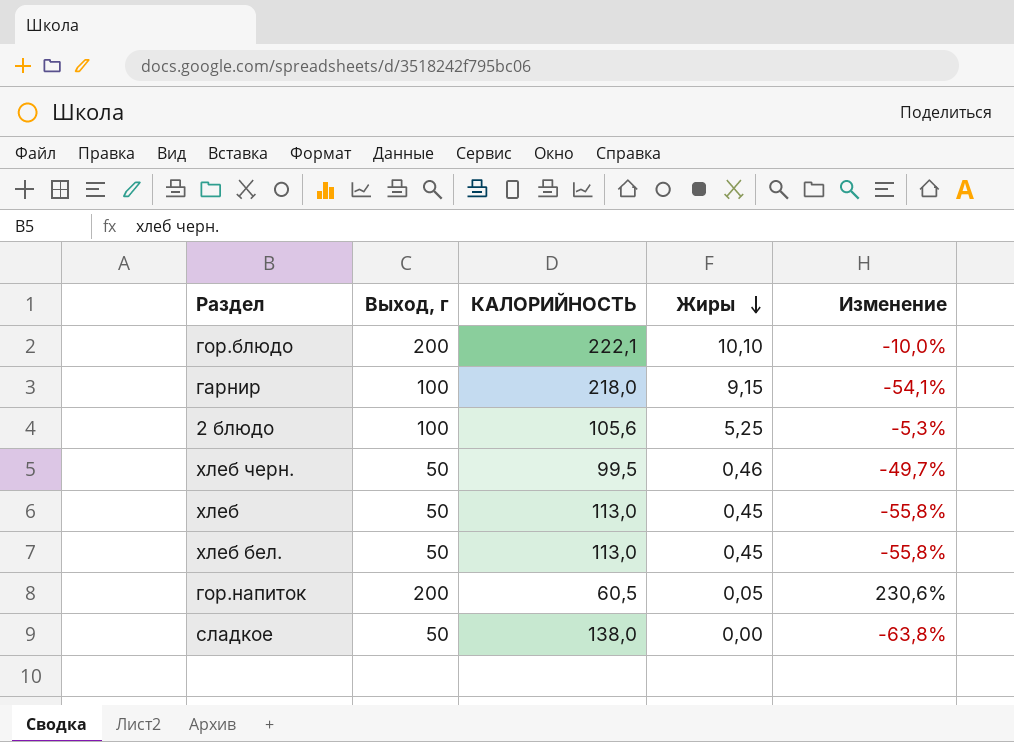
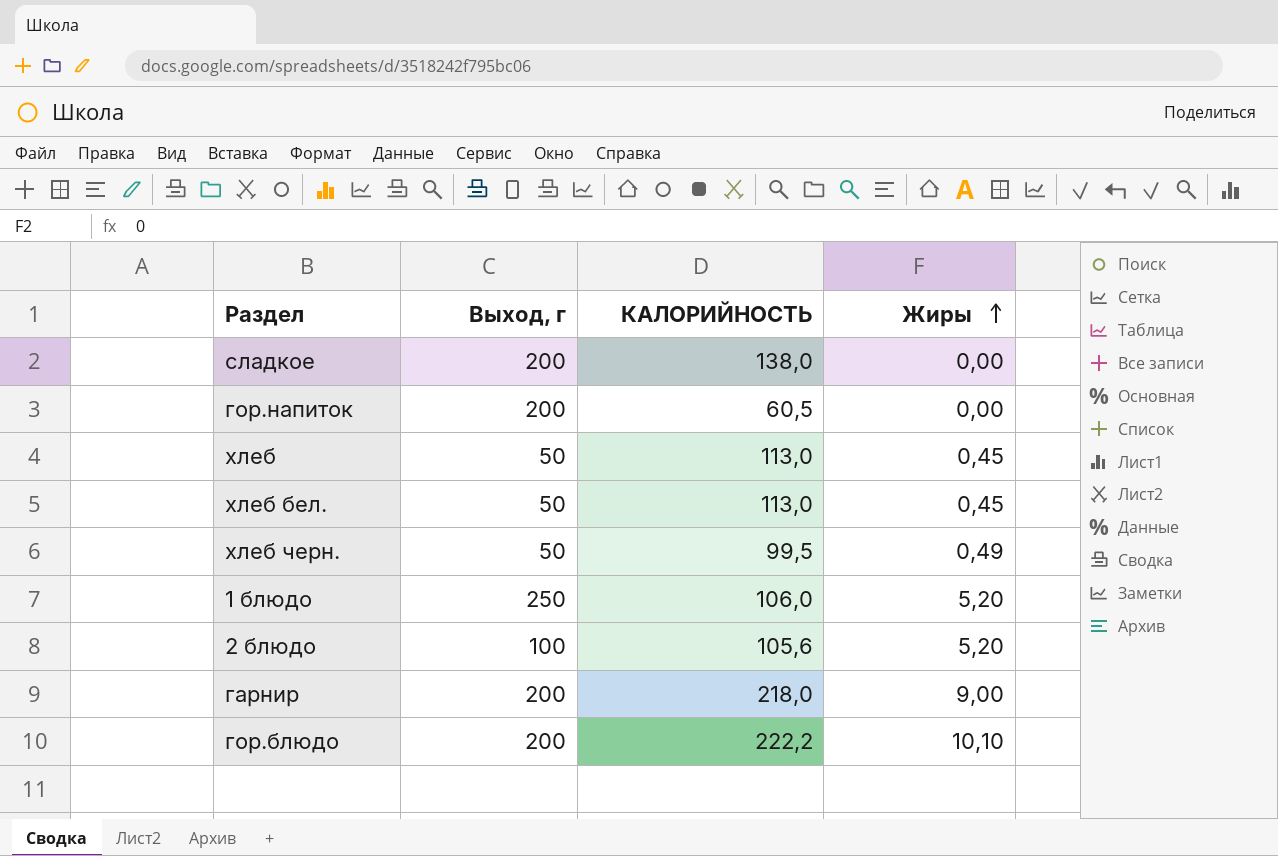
row order: Жиры descending -> Жиры ascending
column Изменение | formula: ([Выход, г] - [КАЛОРИЙНОСТЬ]) / [КАЛОРИЙНОСТЬ] -> none
сладкое | Выход, г: 50 -> 200
гор.напиток | Жиры: 0,05 -> 0,00
хлеб черн. | Жиры: 0,46 -> 0,49
row 1 блюдо: none -> 250 | 106,0 | 5,20
2 блюдо | Жиры: 5,25 -> 5,20
гарнир | Выход, г: 100 -> 200
гарнир | Жиры: 9,15 -> 9,00
гор.блюдо | КАЛОРИЙНОСТЬ: 222,1 -> 222,2

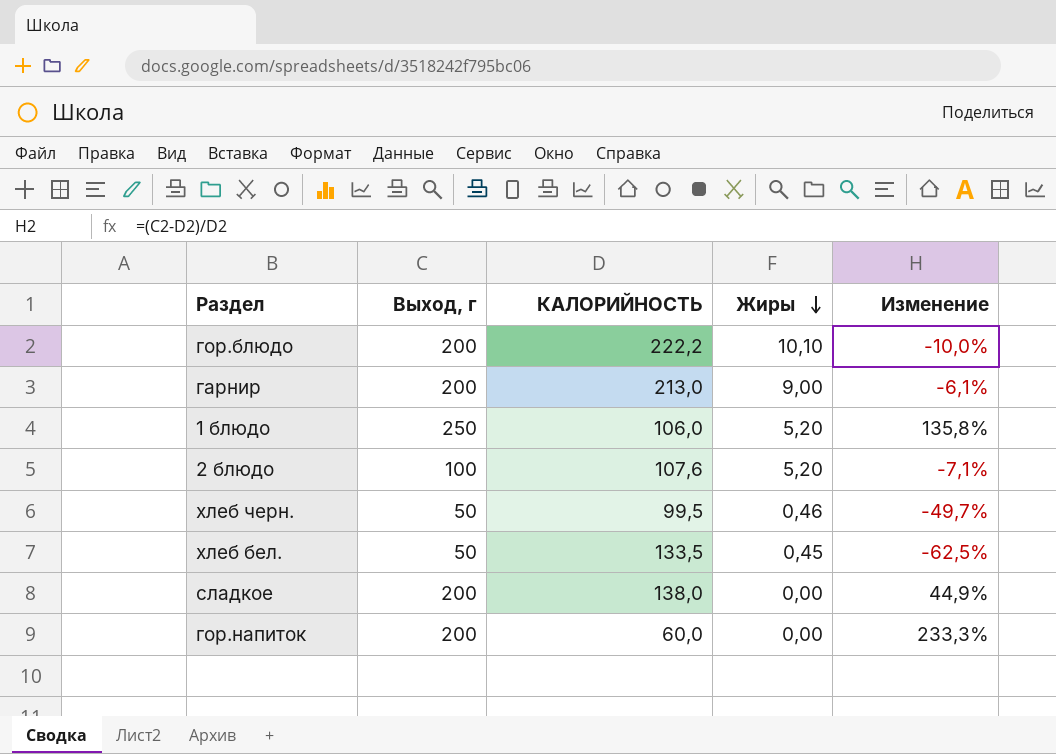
row order: Жиры ascending -> Жиры descending
column Изменение | formula: none -> ([Выход, г] - [КАЛОРИЙНОСТЬ]) / [КАЛОРИЙНОСТЬ]
row хлеб: 50 | 113,0 | 0,45 -> none
гарнир | КАЛОРИЙНОСТЬ: 218,0 -> 213,0
2 блюдо | КАЛОРИЙНОСТЬ: 105,6 -> 107,6
хлеб черн. | Жиры: 0,49 -> 0,46
хлеб бел. | КАЛОРИЙНОСТЬ: 113,0 -> 133,5
гор.напиток | КАЛОРИЙНОСТЬ: 60,5 -> 60,0

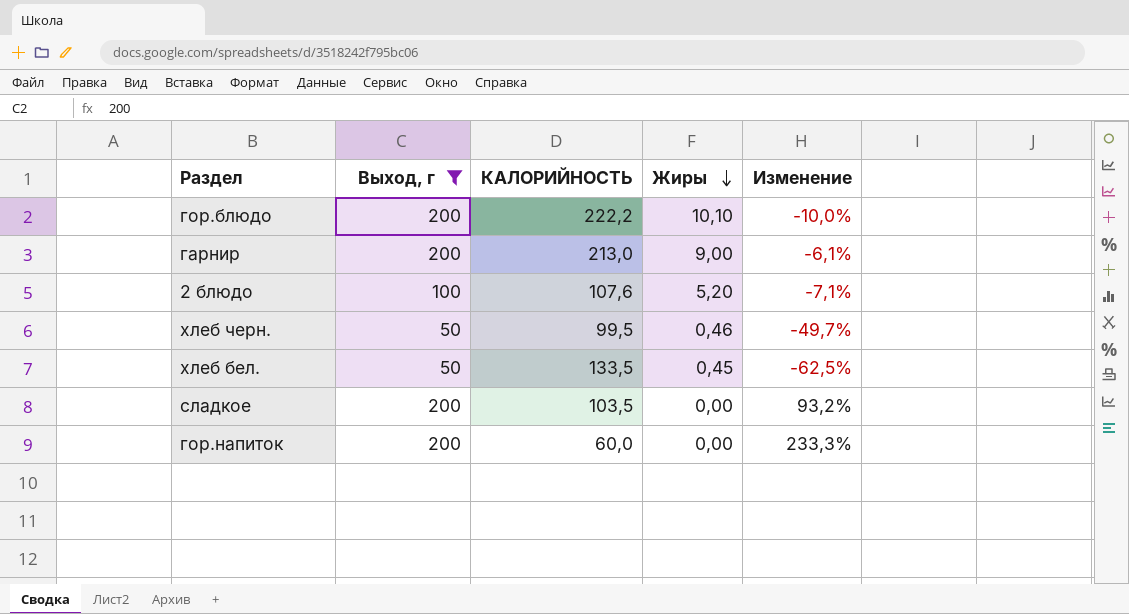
filter: none -> Выход, г != 250
сладкое | КАЛОРИЙНОСТЬ: 138,0 -> 103,5
сладкое | Изменение: 44,9% -> 93,2%

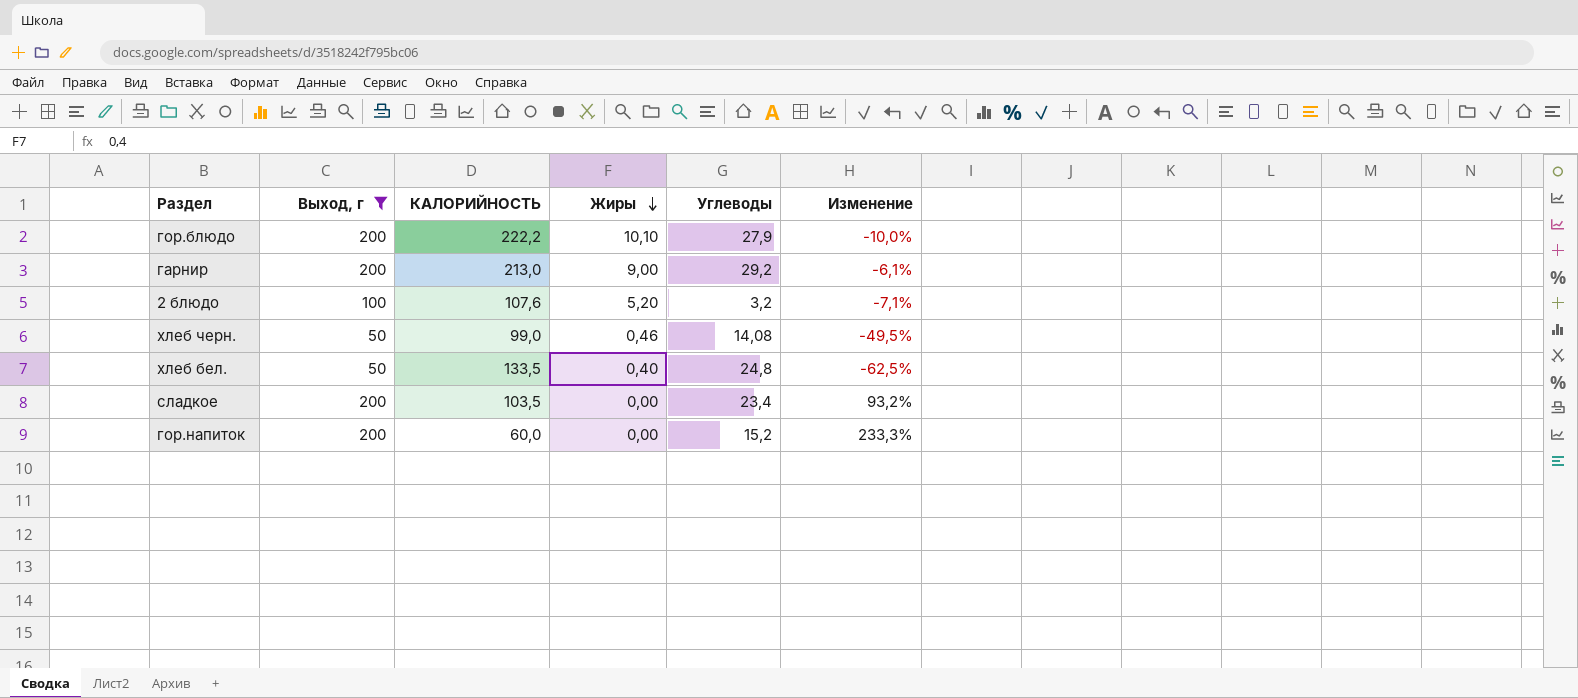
column Углеводы | position: none -> 5
хлеб черн. | КАЛОРИЙНОСТЬ: 99,5 -> 99,0
хлеб черн. | Изменение: -49,7% -> -49,5%
хлеб бел. | Жиры: 0,45 -> 0,40

